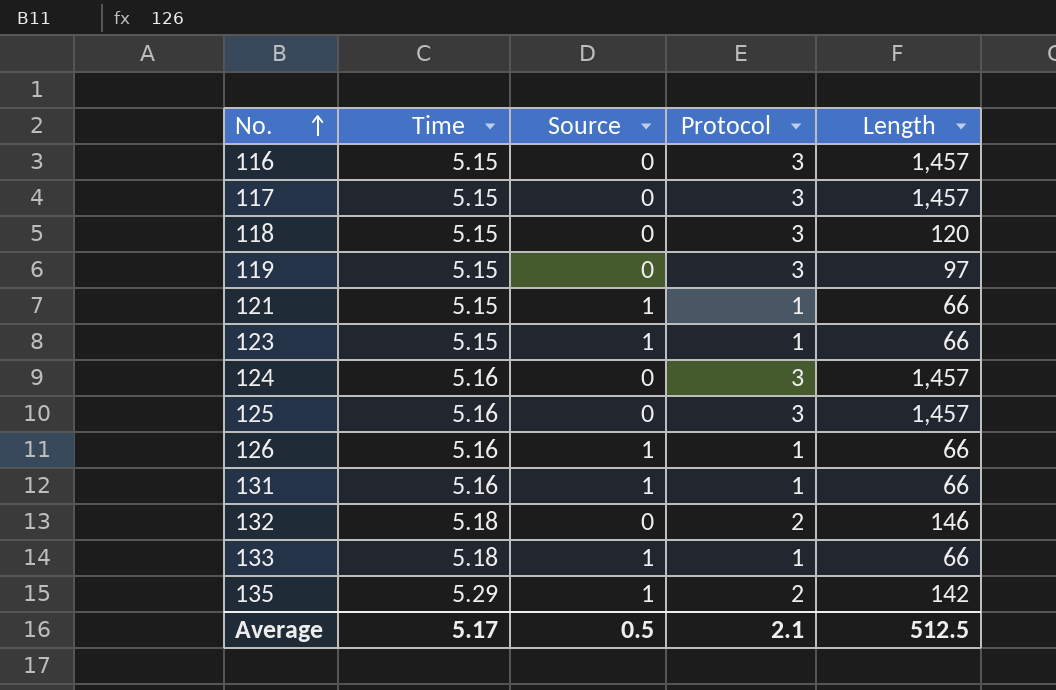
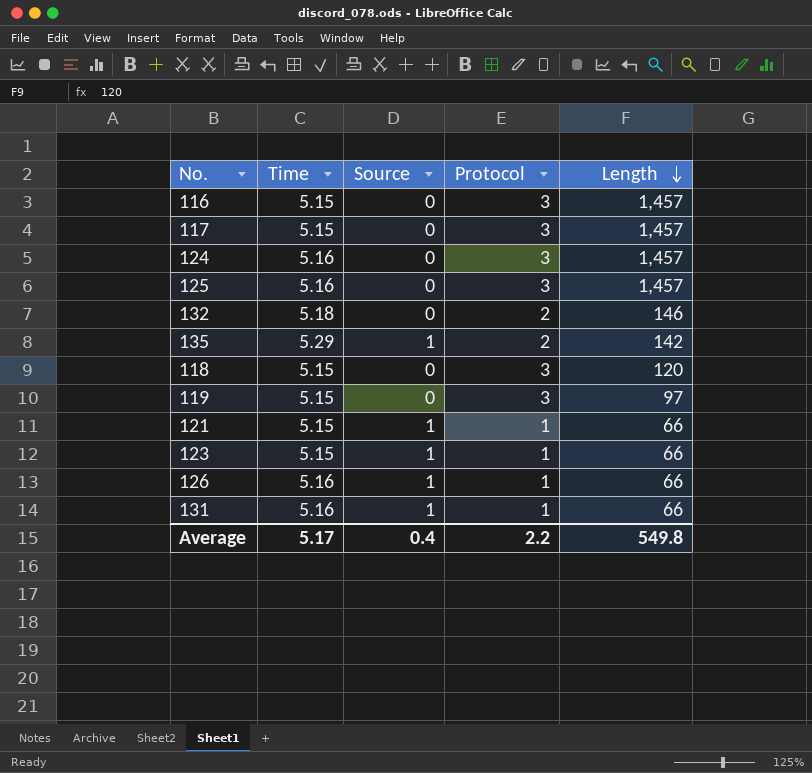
row order: No. ascending -> Length descending
row 133: 5.18 | 1 | 1 | 66 -> none
Average | Source: 0.5 -> 0.4
Average | Protocol: 2.1 -> 2.2
Average | Length: 512.5 -> 549.8

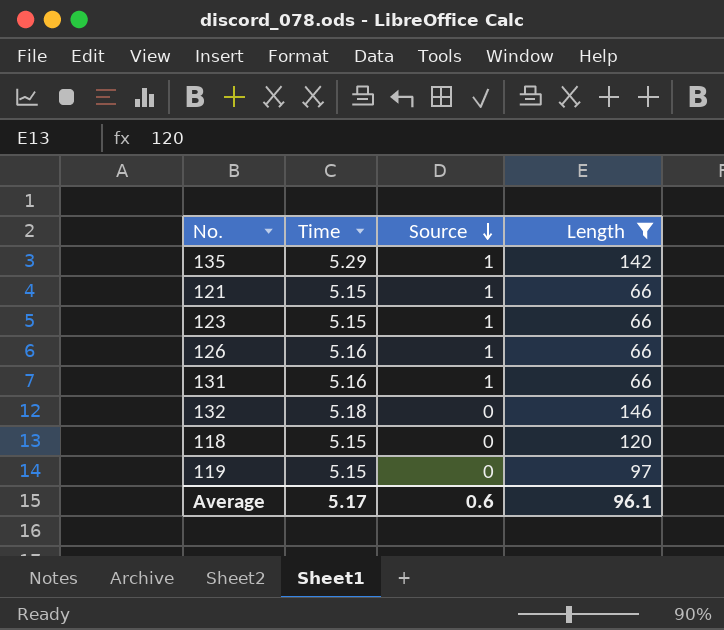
filter: none -> Length != 1,457
row order: Length descending -> Source descending
column Protocol | position: 4 -> none
Average | Source: 0.4 -> 0.6
Average | Length: 549.8 -> 96.1

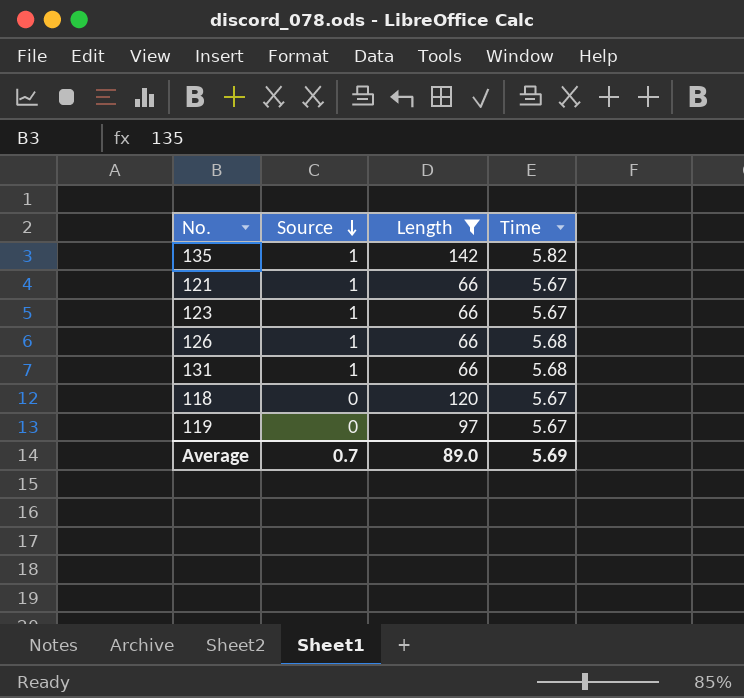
column Time | position: 2 -> 4
row 132: 5.18 | 0 | 146 -> none
135 | Time: 5.29 -> 5.82
121 | Time: 5.15 -> 5.67
123 | Time: 5.15 -> 5.67
126 | Time: 5.16 -> 5.68
131 | Time: 5.16 -> 5.68
118 | Time: 5.15 -> 5.67
119 | Time: 5.15 -> 5.67
Average | Source: 0.6 -> 0.7
Average | Length: 96.1 -> 89.0
Average | Time: 5.17 -> 5.69

